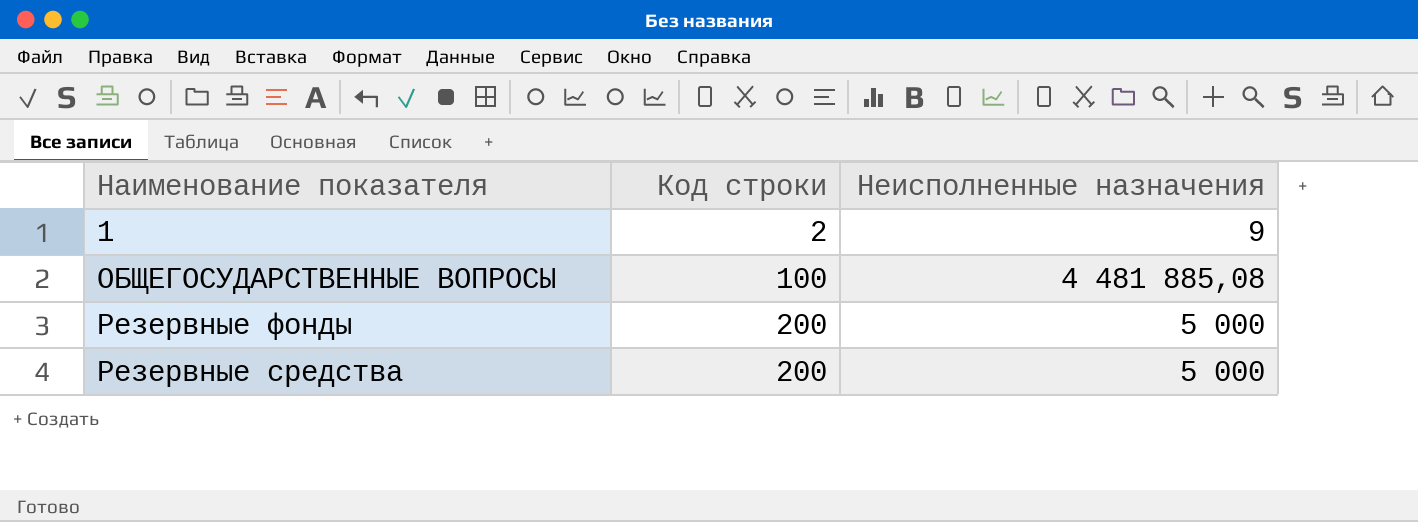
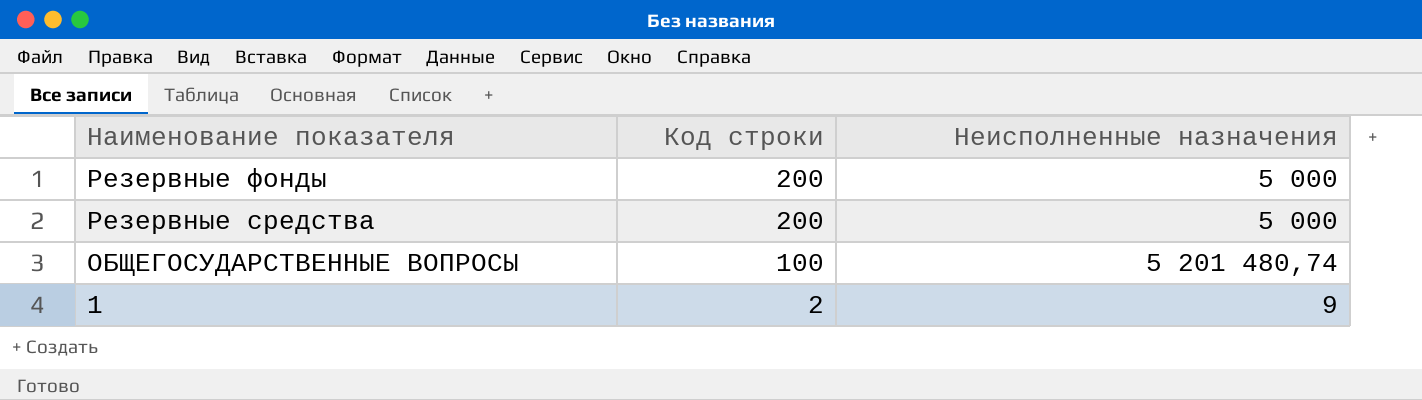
row order: Код строки ascending -> Наименование показателя descending
ОБЩЕГОСУДАРСТВЕННЫЕ ВОПРОСЫ | Неисполненные назначения: 4 481 885,08 -> 5 201 480,74

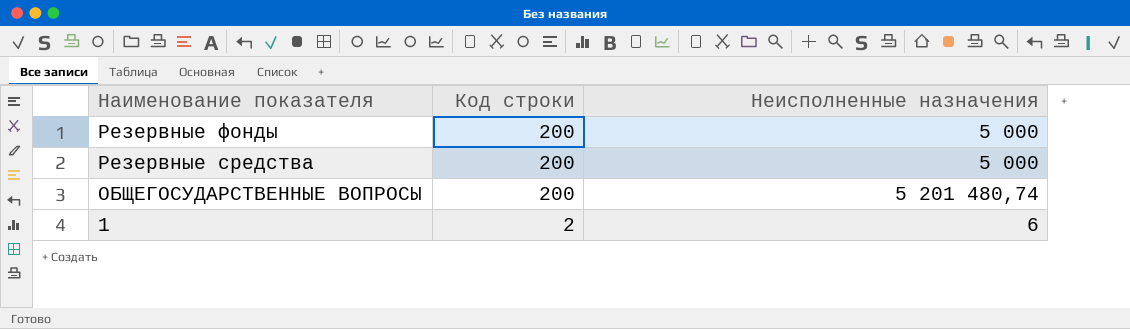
ОБЩЕГОСУДАРСТВЕННЫЕ ВОПРОСЫ | Код строки: 100 -> 200
1 | Неисполненные назначения: 9 -> 6

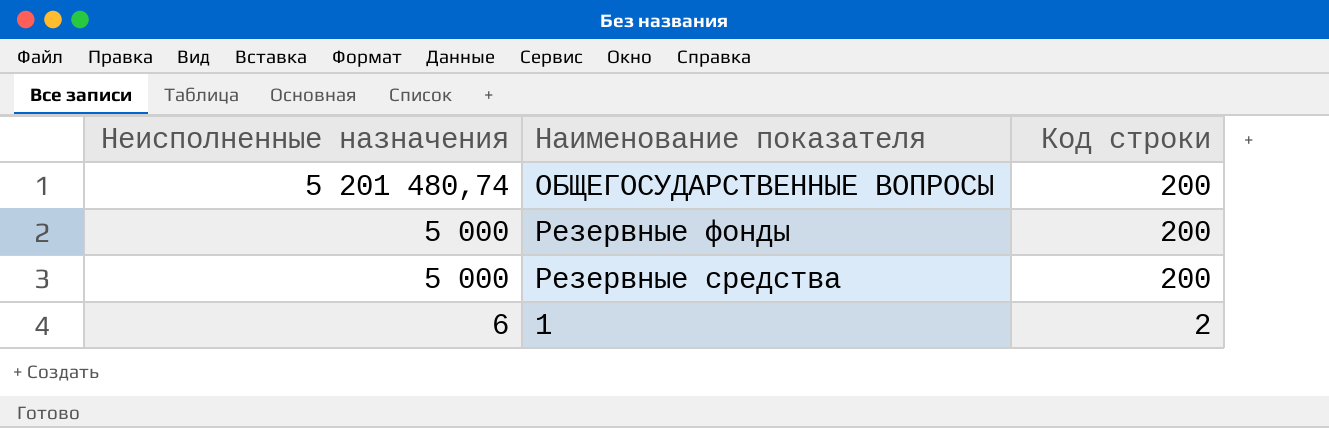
row order: Наименование показателя descending -> Неисполненные назначения descending
column Неисполненные назначения | position: 3 -> 1

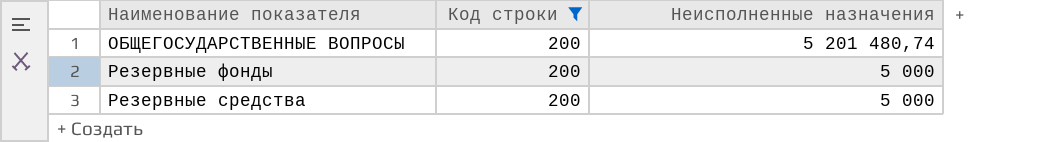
filter: none -> Код строки = 200
column Неисполненные назначения | position: 1 -> 3

